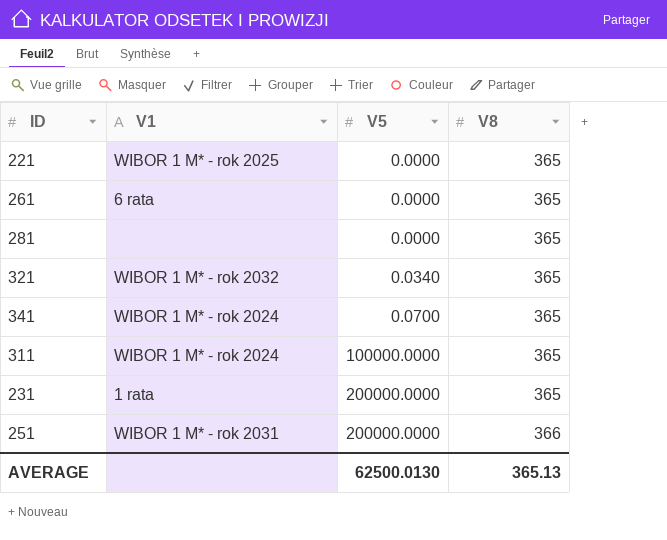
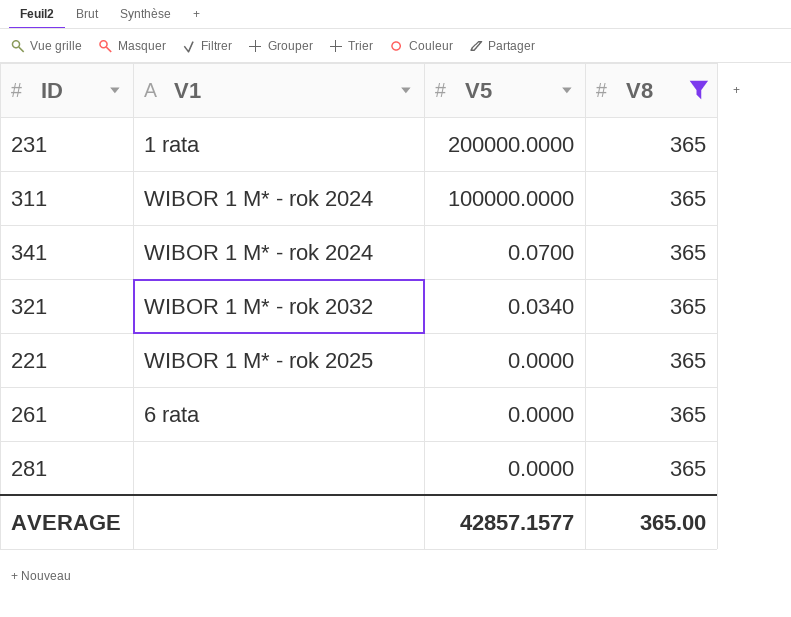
filter: none -> V8 = 365
row order: V5 ascending -> V5 descending
AVERAGE | V5: 62500.0130 -> 42857.1577
AVERAGE | V8: 365.13 -> 365.00

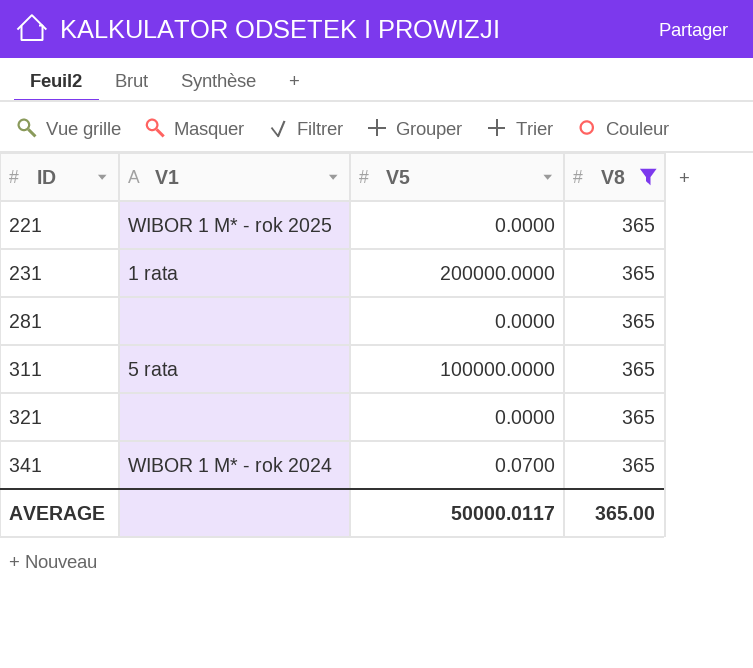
row order: V5 descending -> ID ascending
row 261: 6 rata | 0.0000 | 365 -> none
311 | V1: WIBOR 1 M* - rok 2024 -> 5 rata
321 | V1: WIBOR 1 M* - rok 2032 -> none
321 | V5: 0.0340 -> 0.0000
AVERAGE | V5: 42857.1577 -> 50000.0117

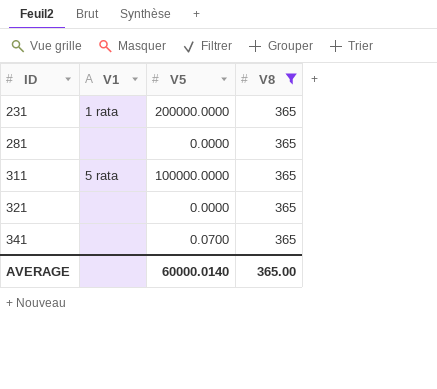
row 221: WIBOR 1 M* - rok 2025 | 0.0000 | 365 -> none
341 | V1: WIBOR 1 M* - rok 2024 -> none
AVERAGE | V5: 50000.0117 -> 60000.0140

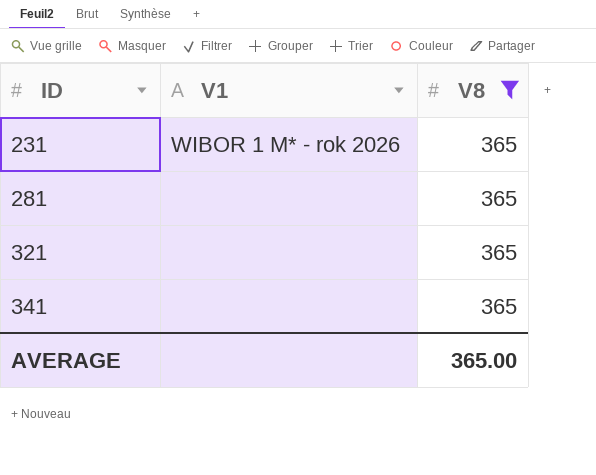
column V5 | position: 3 -> none
row 311: 5 rata | 100000.0000 | 365 -> none
231 | V1: 1 rata -> WIBOR 1 M* - rok 2026

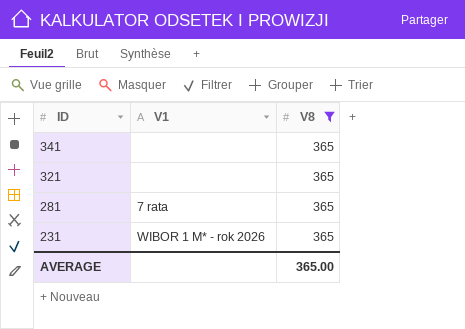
row order: ID ascending -> ID descending
281 | V1: none -> 7 rata

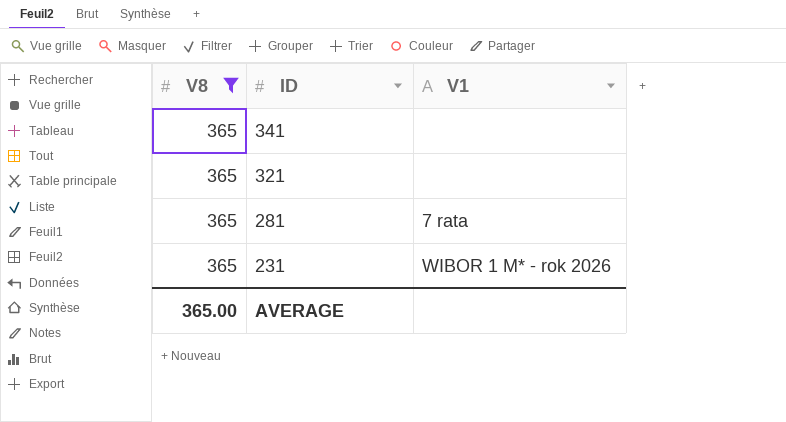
column V8 | position: 3 -> 1

